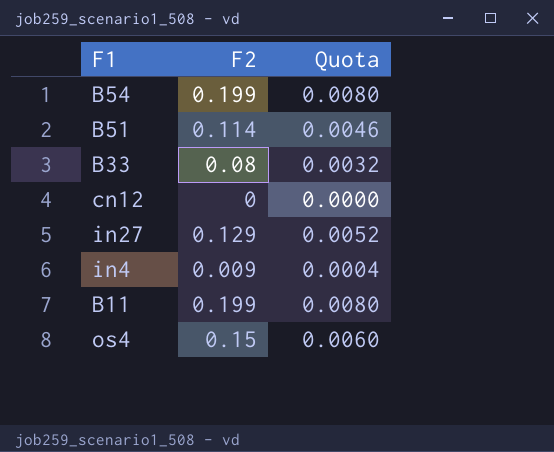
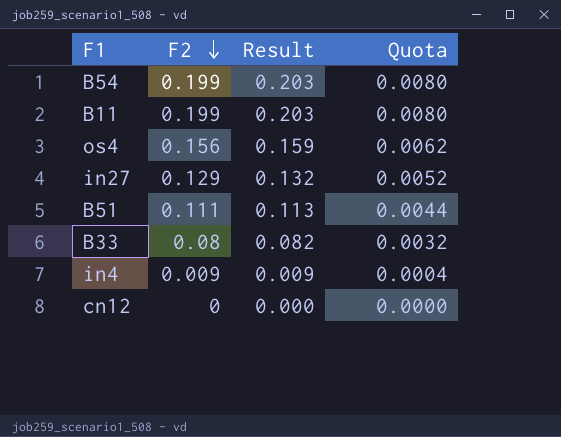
row order: none -> F2 descending
column Result | formula: none -> [F2] * 1.02
os4 | F2: 0.15 -> 0.156
os4 | Quota: 0.0060 -> 0.0062
B51 | F2: 0.114 -> 0.111
B51 | Quota: 0.0046 -> 0.0044

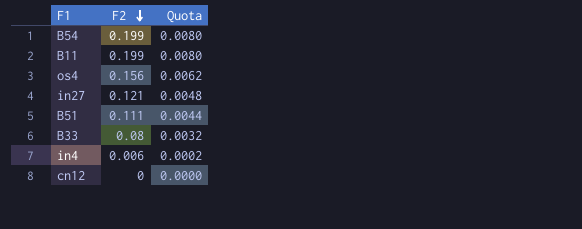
column Result | formula: [F2] * 1.02 -> none
in27 | F2: 0.129 -> 0.121
in27 | Quota: 0.0052 -> 0.0048
in4 | F2: 0.009 -> 0.006
in4 | Quota: 0.0004 -> 0.0002

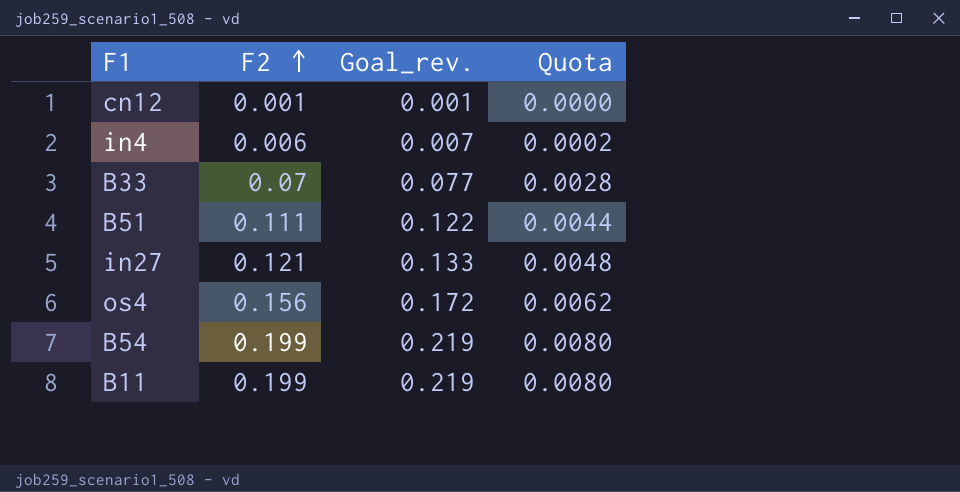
row order: F2 descending -> F2 ascending
column Goal_rev. | formula: none -> [F2] * 1.1
cn12 | F2: 0 -> 0.001
B33 | F2: 0.08 -> 0.07
B33 | Quota: 0.0032 -> 0.0028

